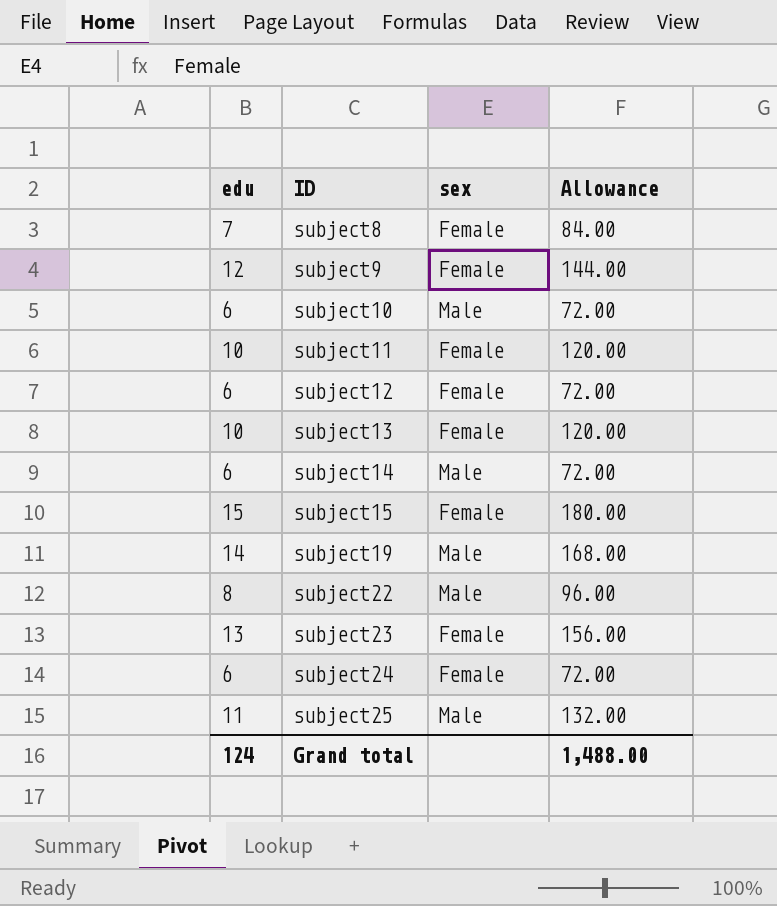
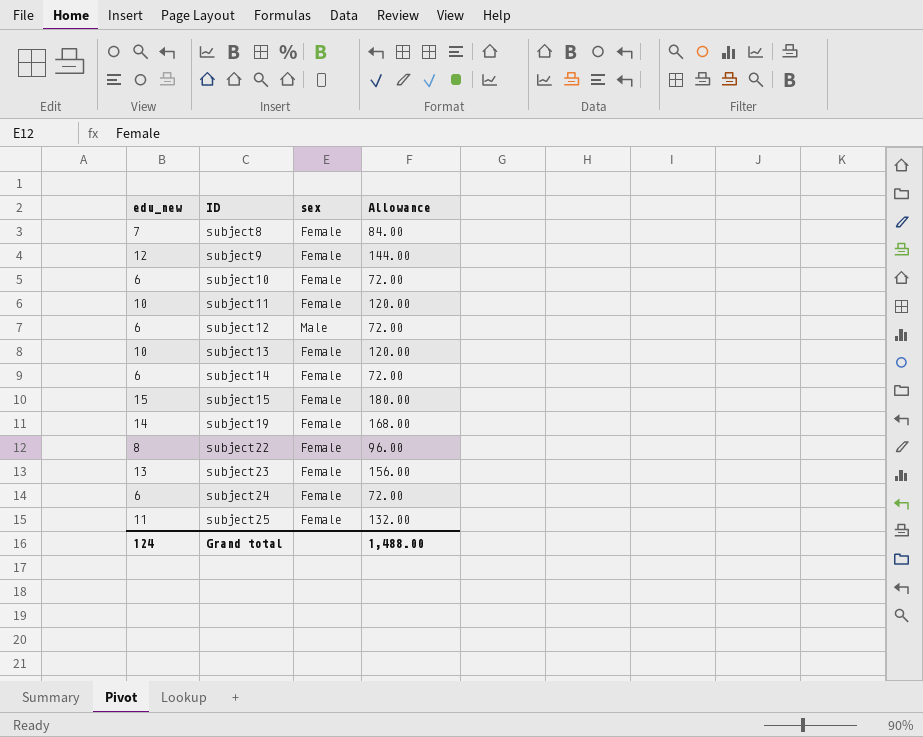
column name: edu -> edu_new
subject10 | sex: Male -> Female
subject12 | sex: Female -> Male
subject14 | sex: Male -> Female
subject19 | sex: Male -> Female
subject22 | sex: Male -> Female
subject25 | sex: Male -> Female

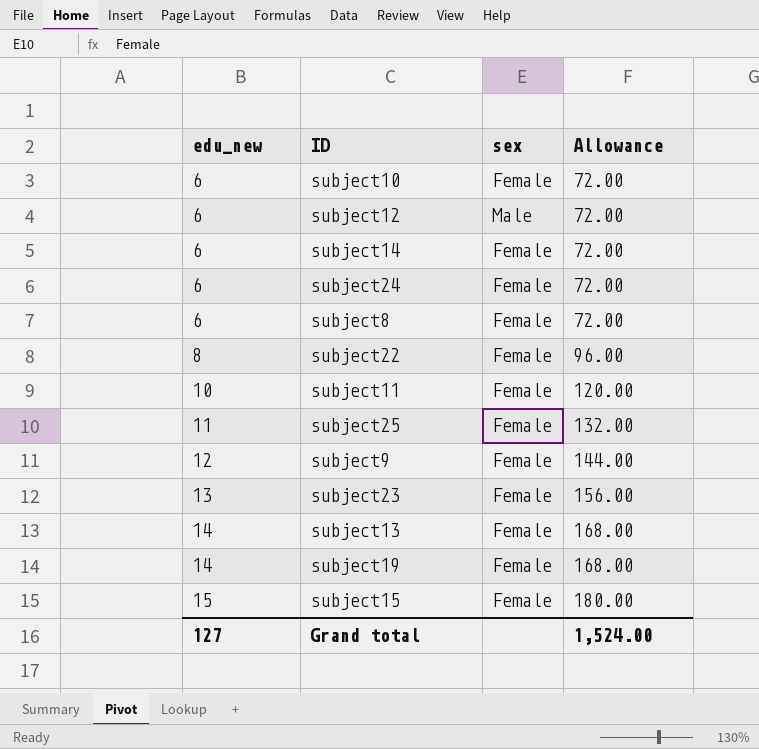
row order: ID ascending -> edu_new ascending
subject8 | edu_new: 7 -> 6
subject8 | Allowance: 84.00 -> 72.00
subject13 | edu_new: 10 -> 14
subject13 | Allowance: 120.00 -> 168.00
Grand total | edu_new: 124 -> 127
Grand total | Allowance: 1,488.00 -> 1,524.00

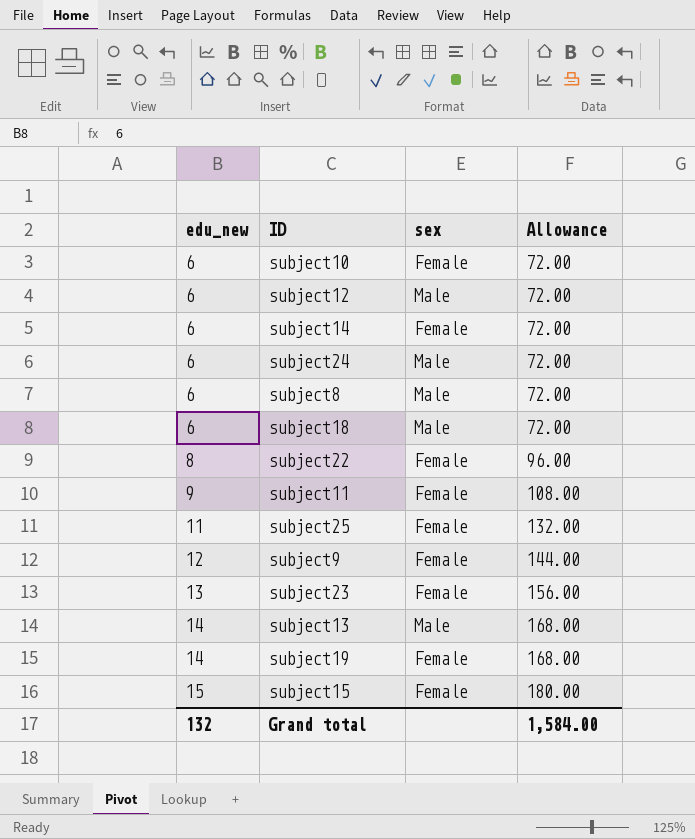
subject24 | sex: Female -> Male
subject8 | sex: Female -> Male
row subject18: none -> 6 | Male | 72.00
subject11 | edu_new: 10 -> 9
subject11 | Allowance: 120.00 -> 108.00
subject13 | sex: Female -> Male
Grand total | edu_new: 127 -> 132
Grand total | Allowance: 1,524.00 -> 1,584.00

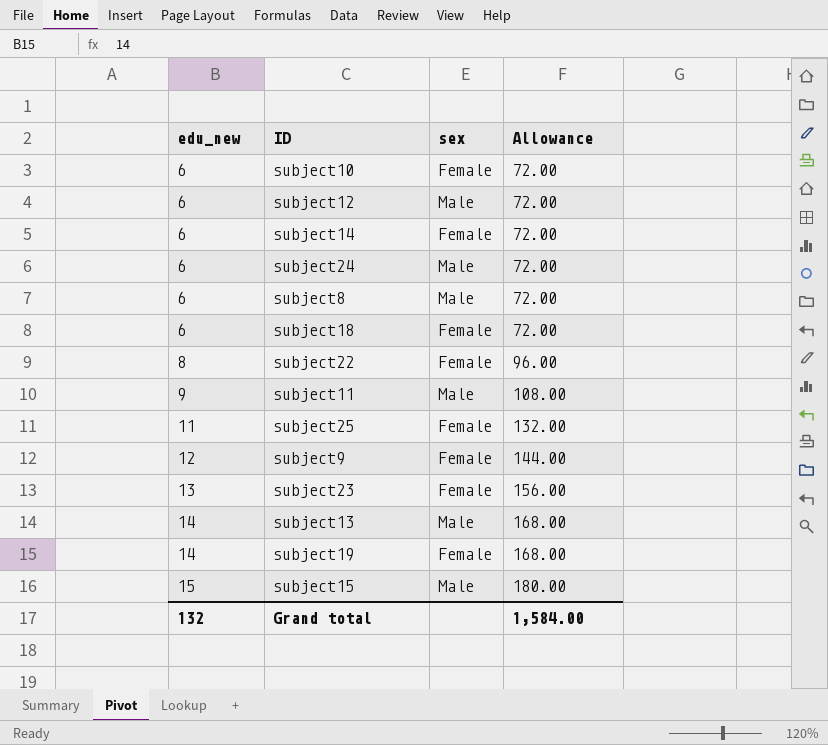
subject18 | sex: Male -> Female
subject11 | sex: Female -> Male
subject15 | sex: Female -> Male

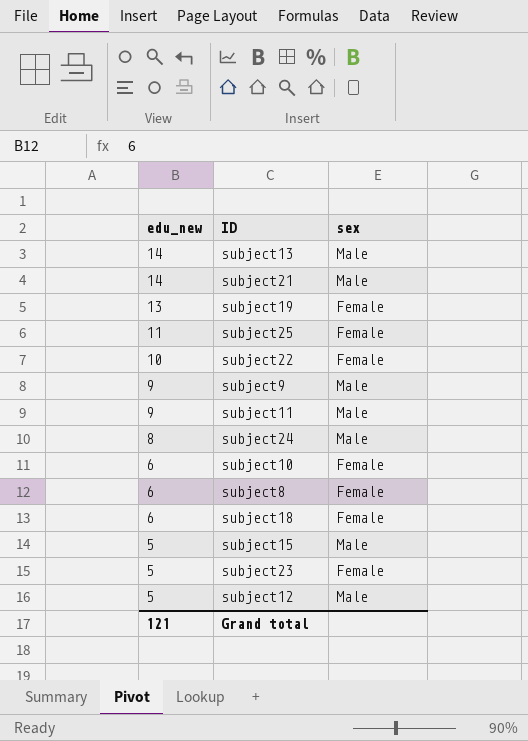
row order: edu_new ascending -> edu_new descending
column Allowance | formula: [edu_new] * 12 -> none
row subject14: 6 | Female | 72.00 -> none
row subject21: none -> 14 | Male
subject19 | edu_new: 14 -> 13
subject22 | edu_new: 8 -> 10
subject9 | edu_new: 12 -> 9
subject9 | sex: Female -> Male
subject24 | edu_new: 6 -> 8
subject8 | sex: Male -> Female
subject15 | edu_new: 15 -> 5
subject23 | edu_new: 13 -> 5
subject12 | edu_new: 6 -> 5
Grand total | edu_new: 132 -> 121

